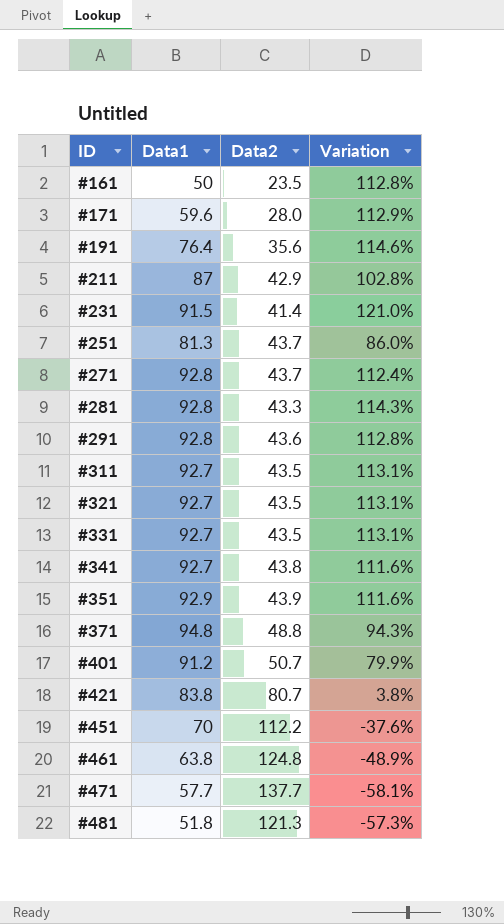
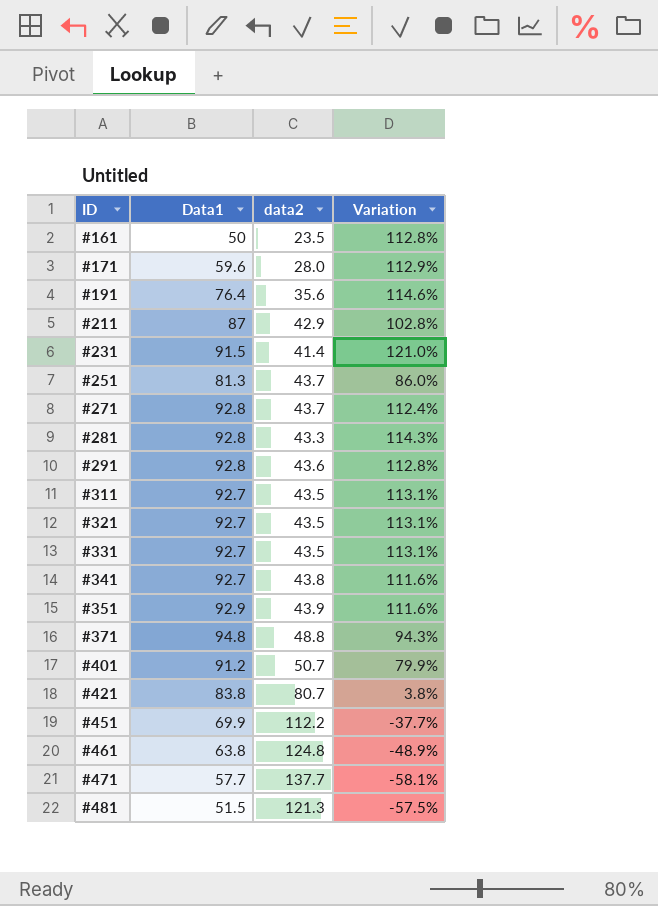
column name: Data2 -> data2
#451 | Data1: 70 -> 69.9
#451 | Variation: -37.6% -> -37.7%
#481 | Data1: 51.8 -> 51.5
#481 | Variation: -57.3% -> -57.5%

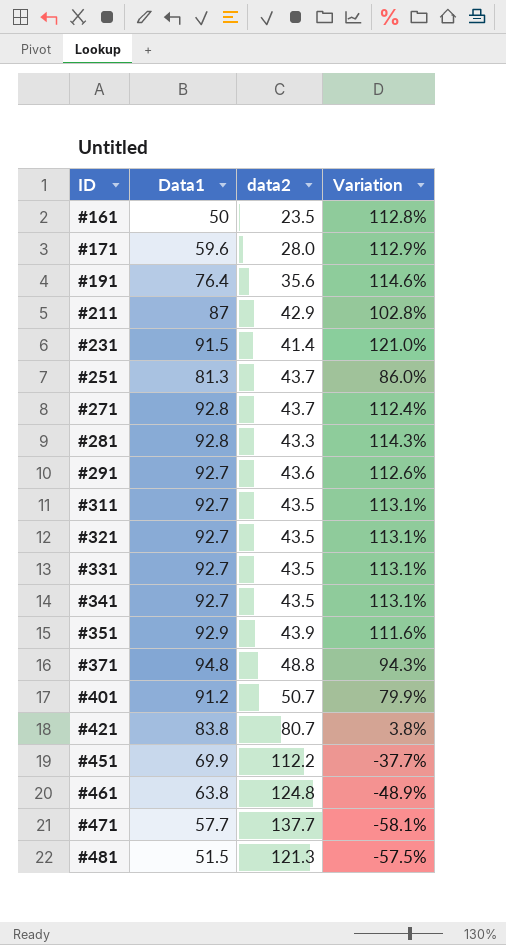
#291 | Data1: 92.8 -> 92.7
#291 | Variation: 112.8% -> 112.6%
#341 | data2: 43.8 -> 43.5
#341 | Variation: 111.6% -> 113.1%

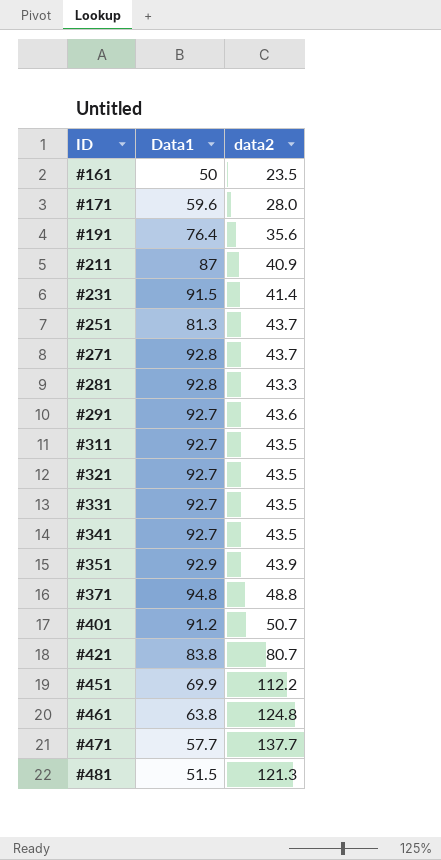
column Variation | formula: ([Data1] - [data2]) / [data2] -> none
#211 | data2: 42.9 -> 40.9

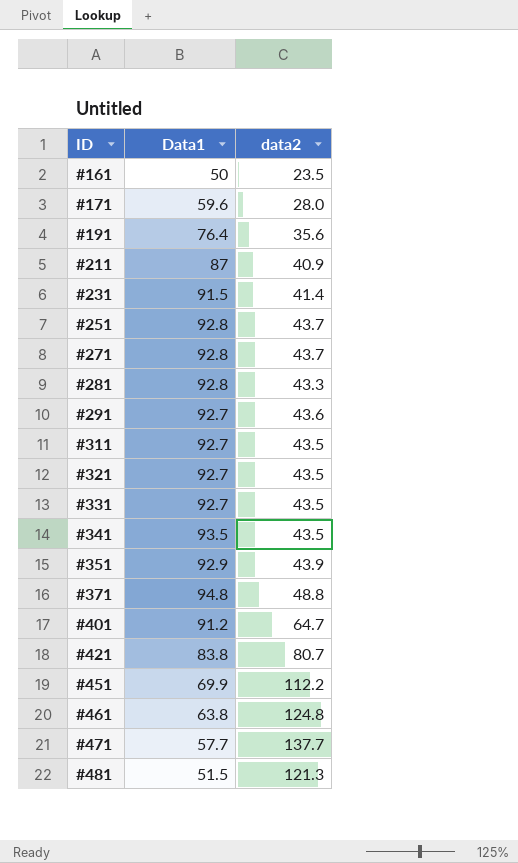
#251 | Data1: 81.3 -> 92.8
#341 | Data1: 92.7 -> 93.5
#401 | data2: 50.7 -> 64.7

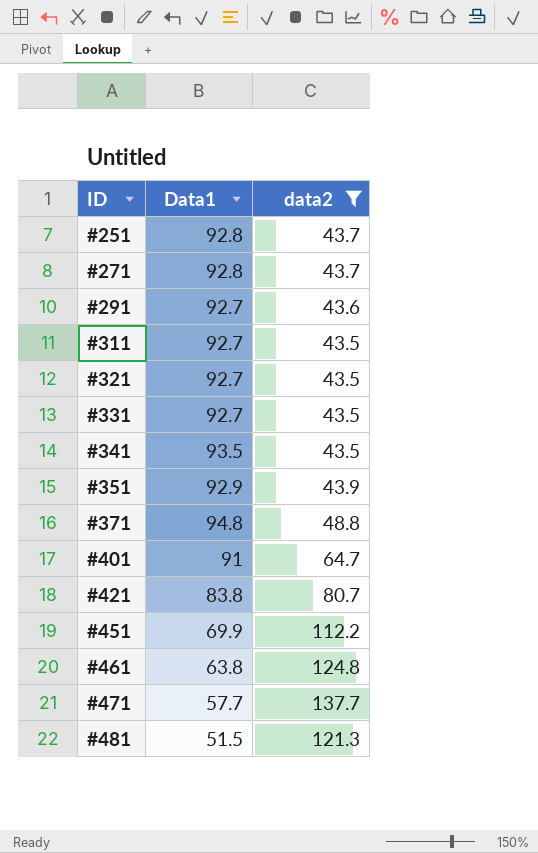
filter: none -> data2 >= 43.5
#401 | Data1: 91.2 -> 91

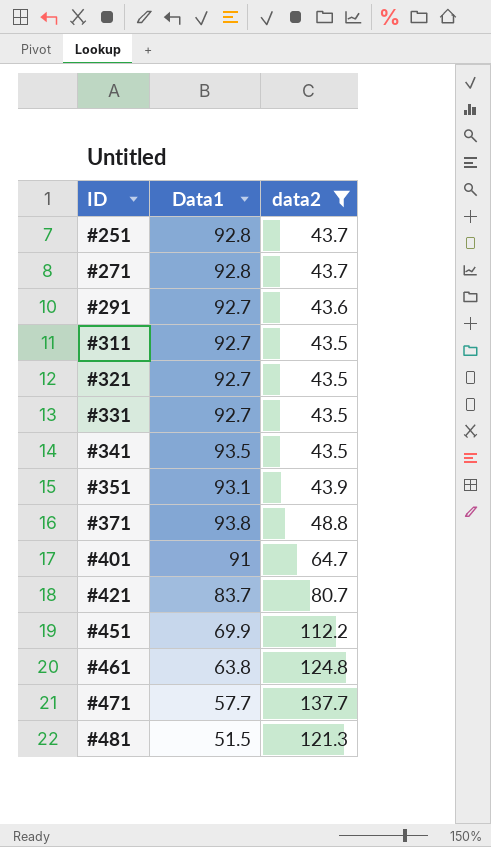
#351 | Data1: 92.9 -> 93.1
#371 | Data1: 94.8 -> 93.8
#421 | Data1: 83.8 -> 83.7

